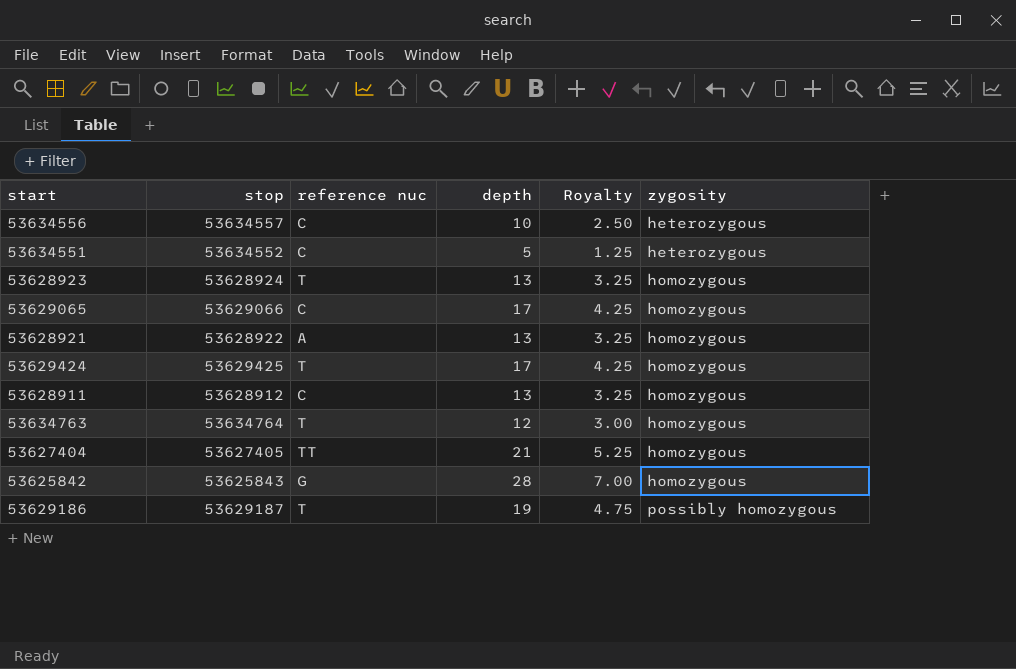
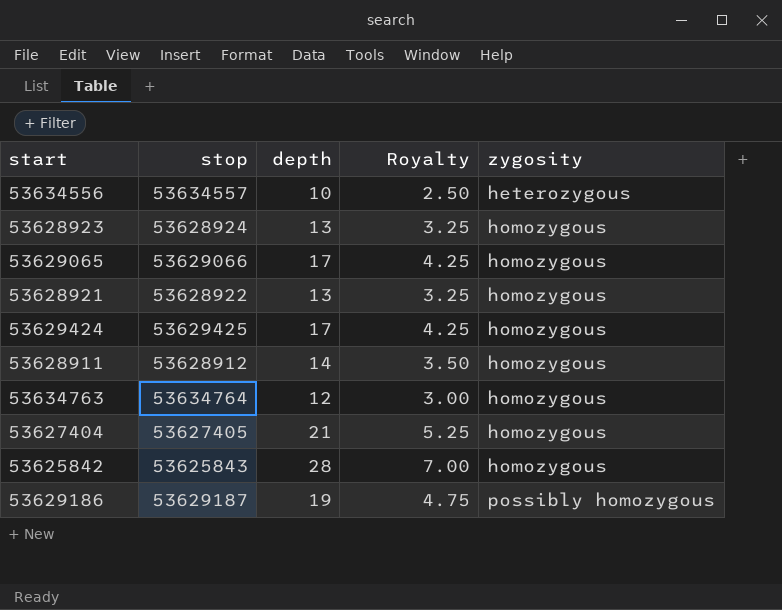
column reference nuc | position: 3 -> none
row 53634551: 53634552 | C | 5 | 1.25 | heterozygous -> none
53628911 | depth: 13 -> 14
53628911 | Royalty: 3.25 -> 3.50

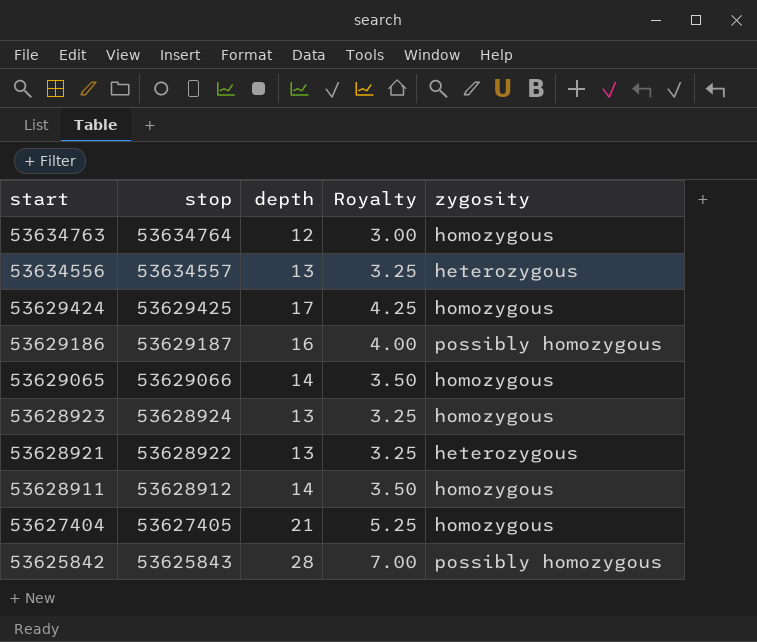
row order: zygosity ascending -> start descending
53634556 | depth: 10 -> 13
53634556 | Royalty: 2.50 -> 3.25
53629186 | depth: 19 -> 16
53629186 | Royalty: 4.75 -> 4.00
53629065 | depth: 17 -> 14
53629065 | Royalty: 4.25 -> 3.50
53628921 | zygosity: homozygous -> heterozygous
53625842 | zygosity: homozygous -> possibly homozygous

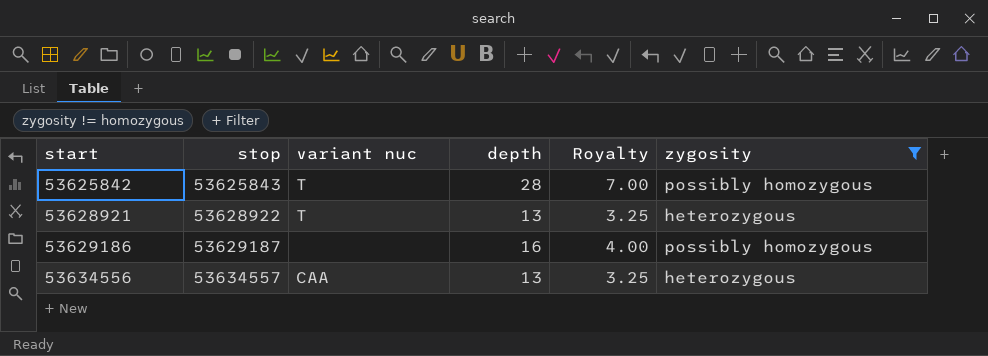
filter: none -> zygosity != homozygous
row order: start descending -> start ascending
column variant nuc | position: none -> 3

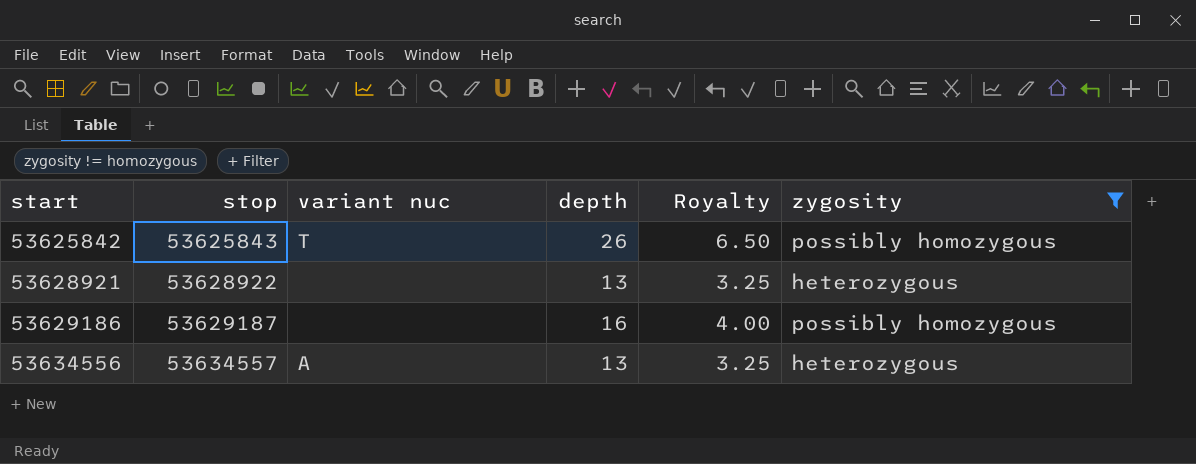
53625842 | depth: 28 -> 26
53625842 | Royalty: 7.00 -> 6.50
53628921 | variant nuc: T -> none
53634556 | variant nuc: CAA -> A

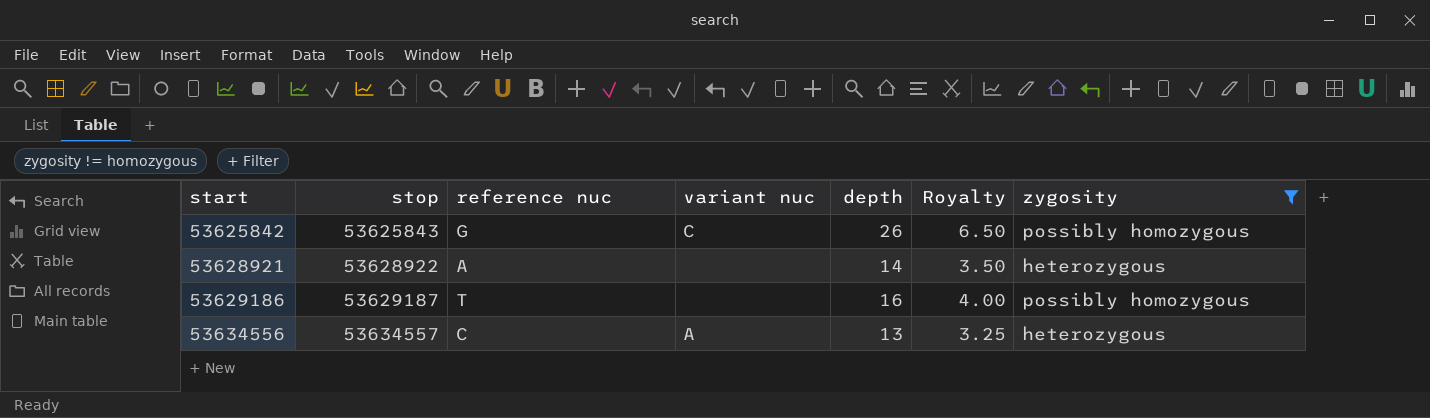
column reference nuc | position: none -> 3
53625842 | variant nuc: T -> C
53628921 | depth: 13 -> 14
53628921 | Royalty: 3.25 -> 3.50

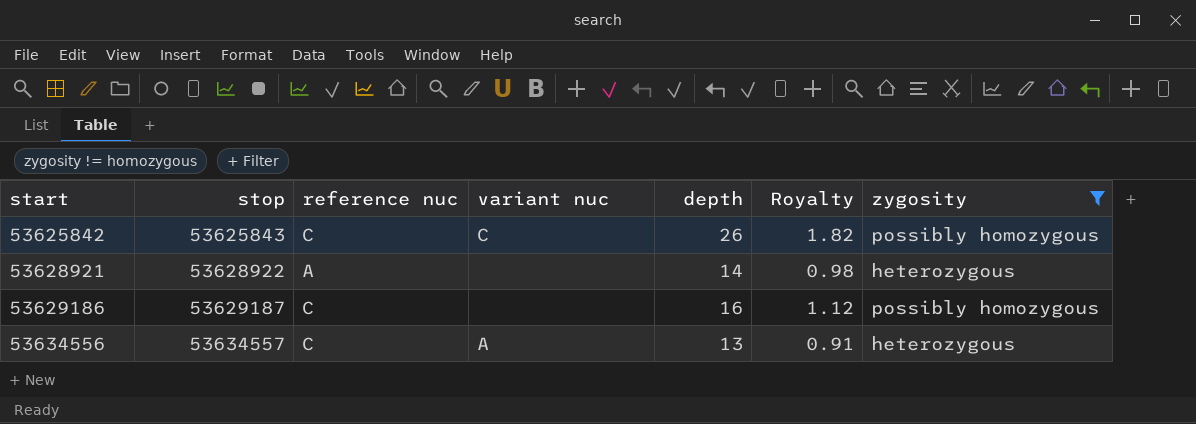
column Royalty | formula: [depth] * 0.25 -> [depth] * 0.07
53625842 | reference nuc: G -> C
53629186 | reference nuc: T -> C

